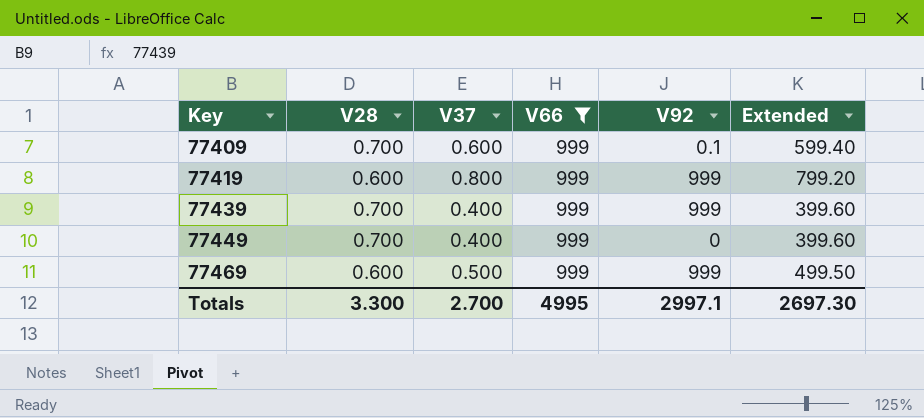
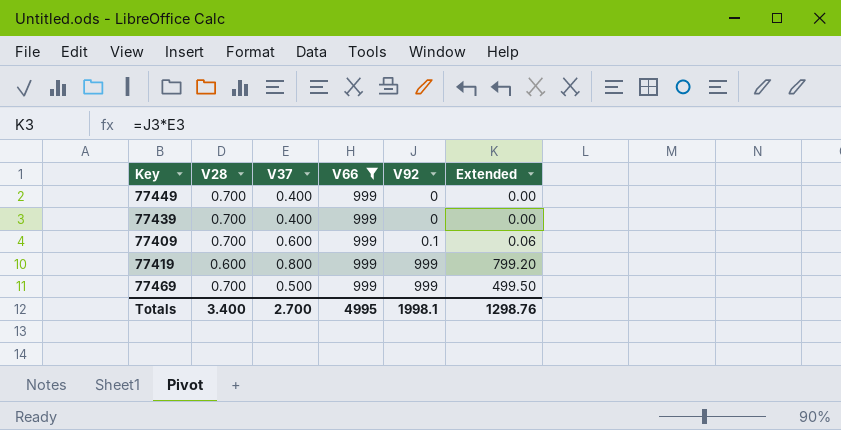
row order: Key ascending -> V92 ascending
column Extended | formula: [V37] * [V66] -> [V37] * [V92]
77439 | V92: 999 -> 0
77469 | V28: 0.600 -> 0.700
Totals | V28: 3.300 -> 3.400
Totals | V92: 2997.1 -> 1998.1
Totals | Extended: 2697.30 -> 1298.76

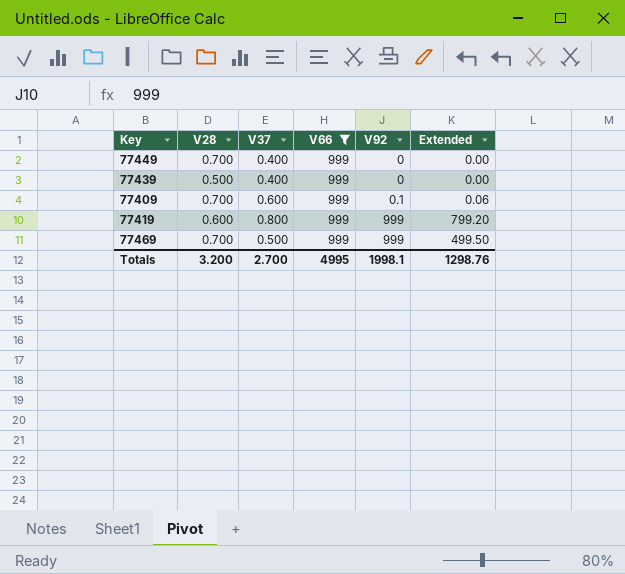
77439 | V28: 0.700 -> 0.500
Totals | V28: 3.400 -> 3.200

